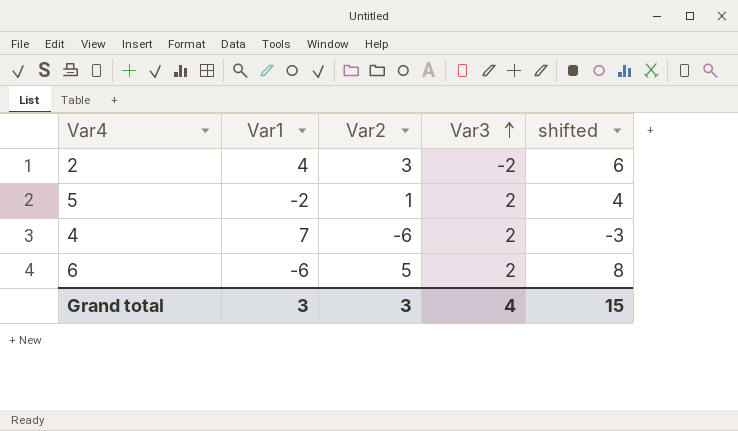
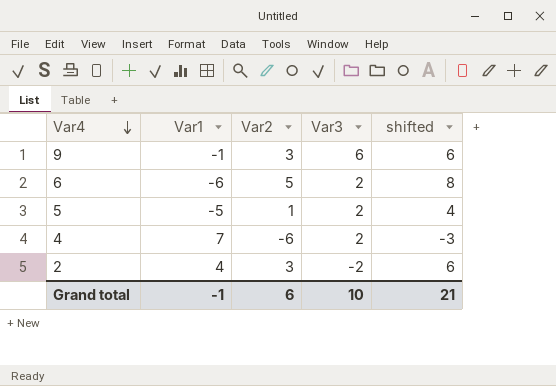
row order: Var3 ascending -> Var4 descending
row 9: none -> -1 | 3 | 6 | 6
5 | Var1: -2 -> -5
Grand total | Var1: 3 -> -1
Grand total | Var2: 3 -> 6
Grand total | Var3: 4 -> 10
Grand total | shifted: 15 -> 21

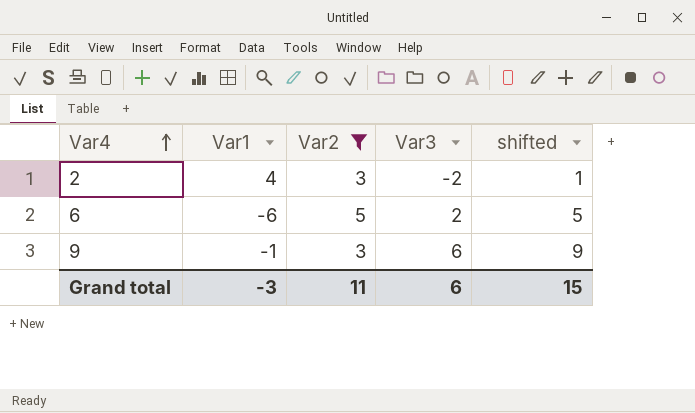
filter: none -> Var2 >= 3
row order: Var4 descending -> Var4 ascending
column shifted | formula: [Var2] + 3 -> [Var3] + 3
Grand total | Var1: -1 -> -3
Grand total | Var2: 6 -> 11
Grand total | Var3: 10 -> 6
Grand total | shifted: 21 -> 15

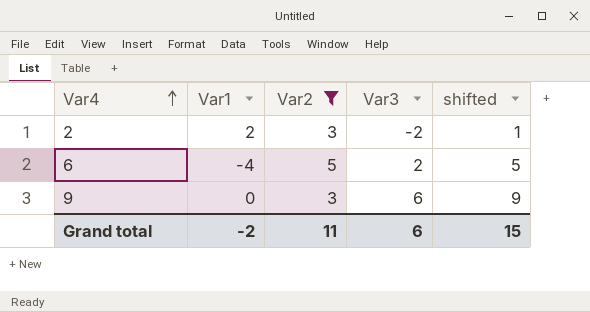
2 | Var1: 4 -> 2
6 | Var1: -6 -> -4
9 | Var1: -1 -> 0
Grand total | Var1: -3 -> -2

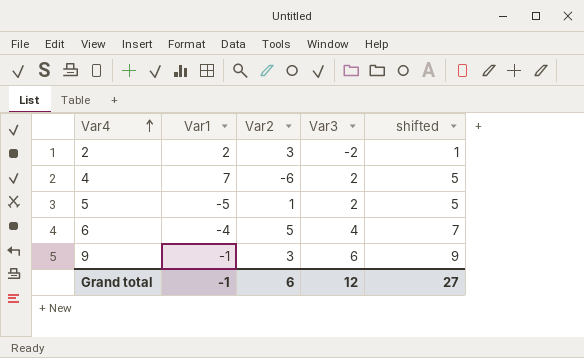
filter: Var2 >= 3 -> none
6 | Var3: 2 -> 4
6 | shifted: 5 -> 7
9 | Var1: 0 -> -1
Grand total | Var1: -2 -> -1
Grand total | Var2: 11 -> 6
Grand total | Var3: 6 -> 12
Grand total | shifted: 15 -> 27

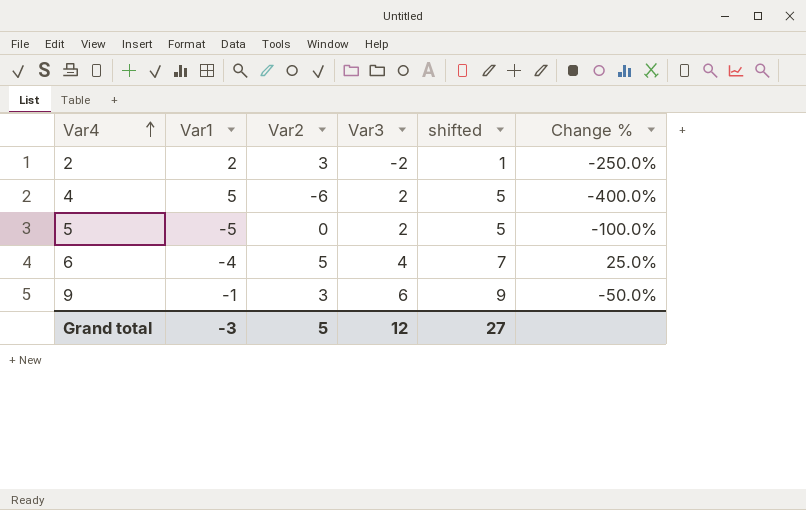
column Change % | formula: none -> ([Var2] - [Var3]) / [Var3]
4 | Var1: 7 -> 5
5 | Var2: 1 -> 0
Grand total | Var1: -1 -> -3
Grand total | Var2: 6 -> 5

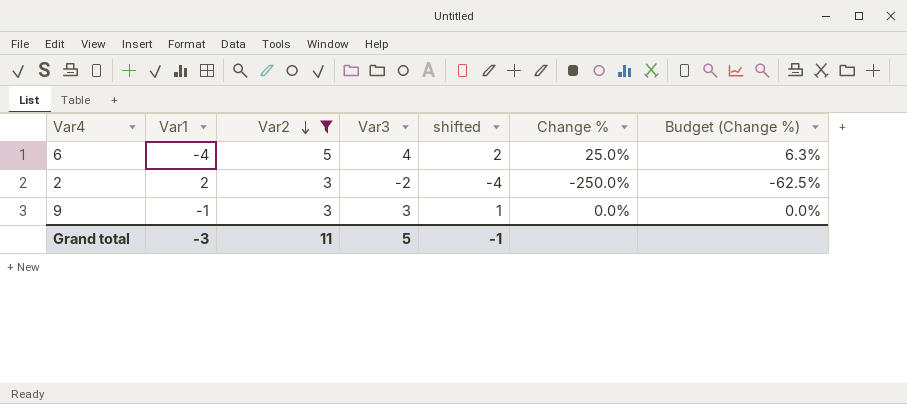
filter: none -> Var2 >= 3
row order: Var4 ascending -> Var2 descending
column shifted | formula: [Var3] + 3 -> [Var3] - 2
column Budget (Change %) | formula: none -> [Change %] * 0.25
9 | Var3: 6 -> 3
9 | Change %: -50.0% -> 0.0%
Grand total | Var2: 5 -> 11
Grand total | Var3: 12 -> 5
Grand total | shifted: 27 -> -1

